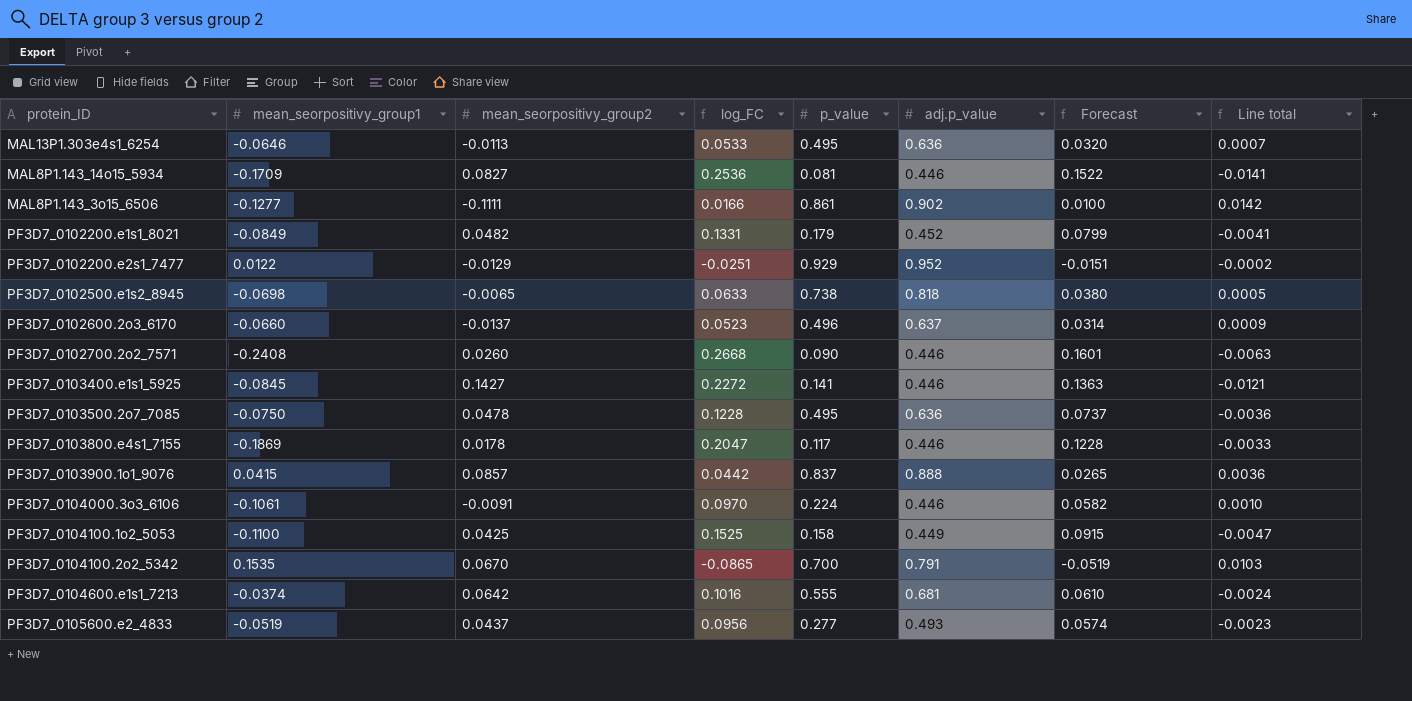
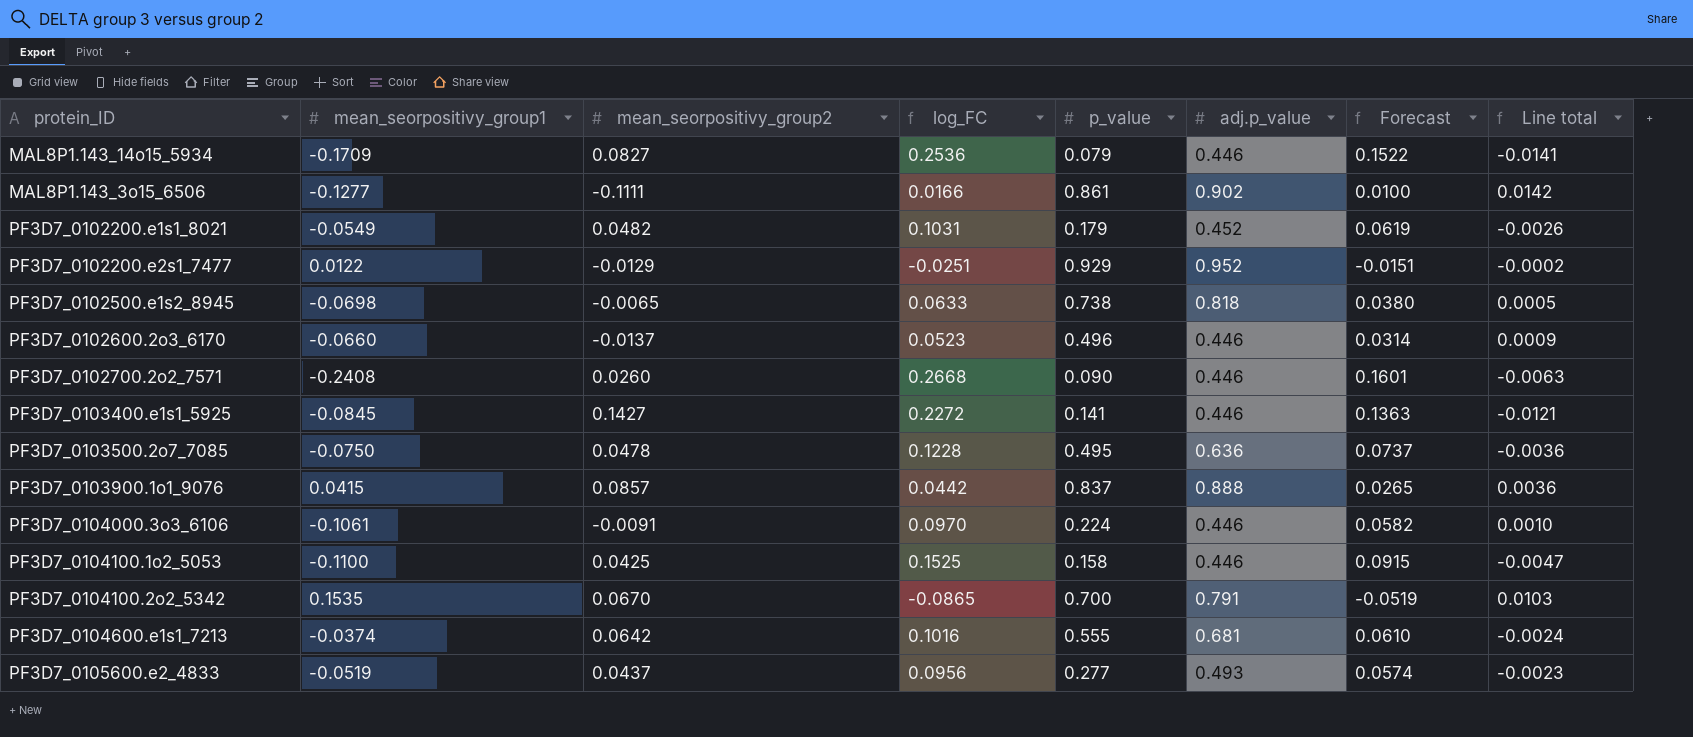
row MAL13P1.303e4s1_6254: -0.0646 | -0.0113 | 0.0533 | 0.495 | 0.636 | 0.0320 | 0.0007 -> none
row PF3D7_0103800.e4s1_7155: -0.1869 | 0.0178 | 0.2047 | 0.117 | 0.446 | 0.1228 | -0.0033 -> none
MAL8P1.143_14o15_5934 | p_value: 0.081 -> 0.079
PF3D7_0102200.e1s1_8021 | mean_seorpositivy_group1: -0.0849 -> -0.0549
PF3D7_0102200.e1s1_8021 | log_FC: 0.1331 -> 0.1031
PF3D7_0102200.e1s1_8021 | Forecast: 0.0799 -> 0.0619
PF3D7_0102200.e1s1_8021 | Line total: -0.0041 -> -0.0026
PF3D7_0102600.2o3_6170 | adj.p_value: 0.637 -> 0.446
PF3D7_0104100.1o2_5053 | adj.p_value: 0.449 -> 0.446

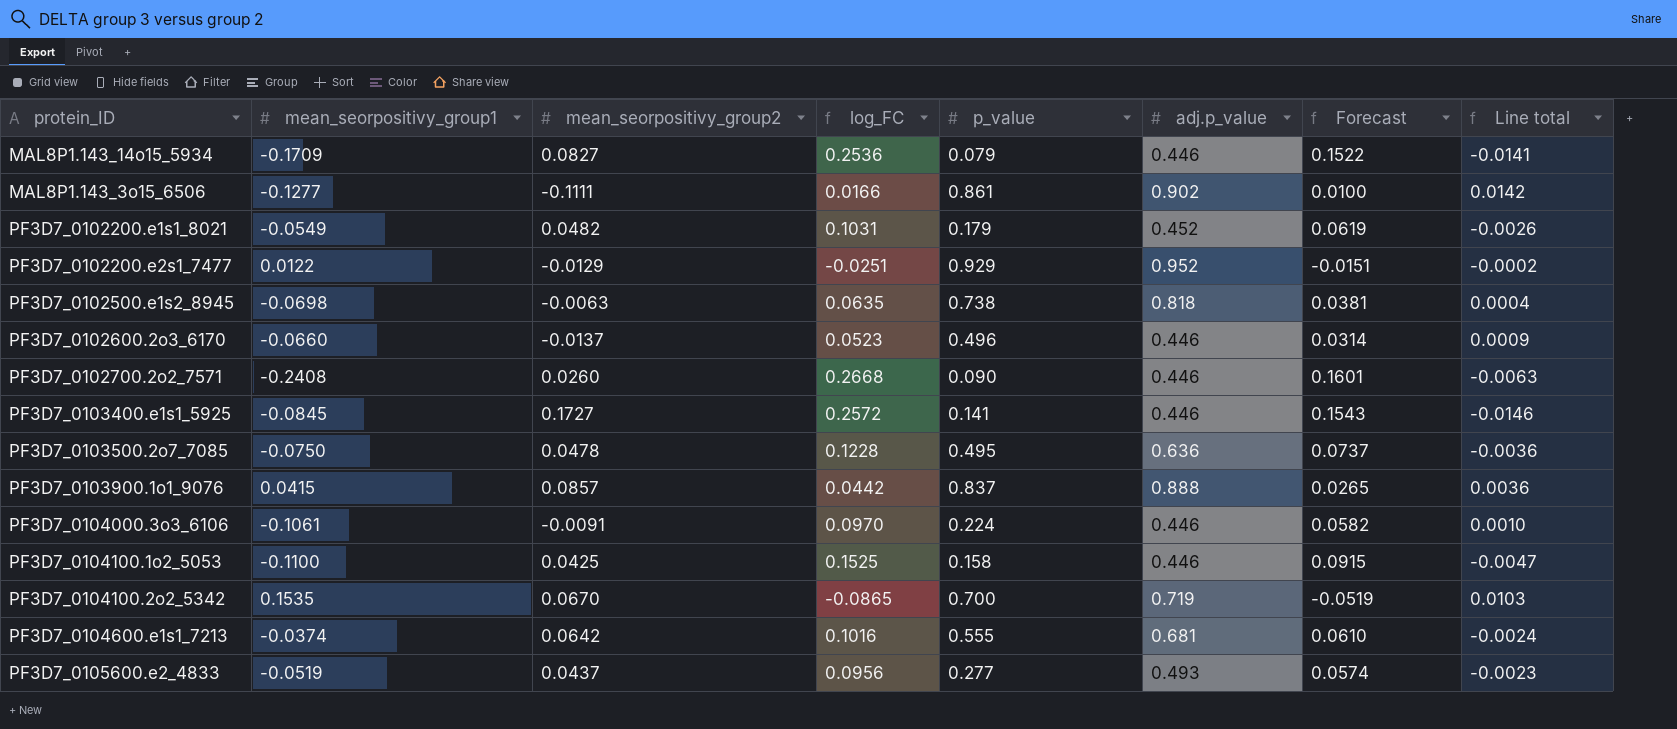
PF3D7_0102500.e1s2_8945 | mean_seorpositivy_group2: -0.0065 -> -0.0063
PF3D7_0102500.e1s2_8945 | log_FC: 0.0633 -> 0.0635
PF3D7_0102500.e1s2_8945 | Forecast: 0.0380 -> 0.0381
PF3D7_0102500.e1s2_8945 | Line total: 0.0005 -> 0.0004
PF3D7_0103400.e1s1_5925 | mean_seorpositivy_group2: 0.1427 -> 0.1727
PF3D7_0103400.e1s1_5925 | log_FC: 0.2272 -> 0.2572
PF3D7_0103400.e1s1_5925 | Forecast: 0.1363 -> 0.1543
PF3D7_0103400.e1s1_5925 | Line total: -0.0121 -> -0.0146
PF3D7_0104100.2o2_5342 | adj.p_value: 0.791 -> 0.719

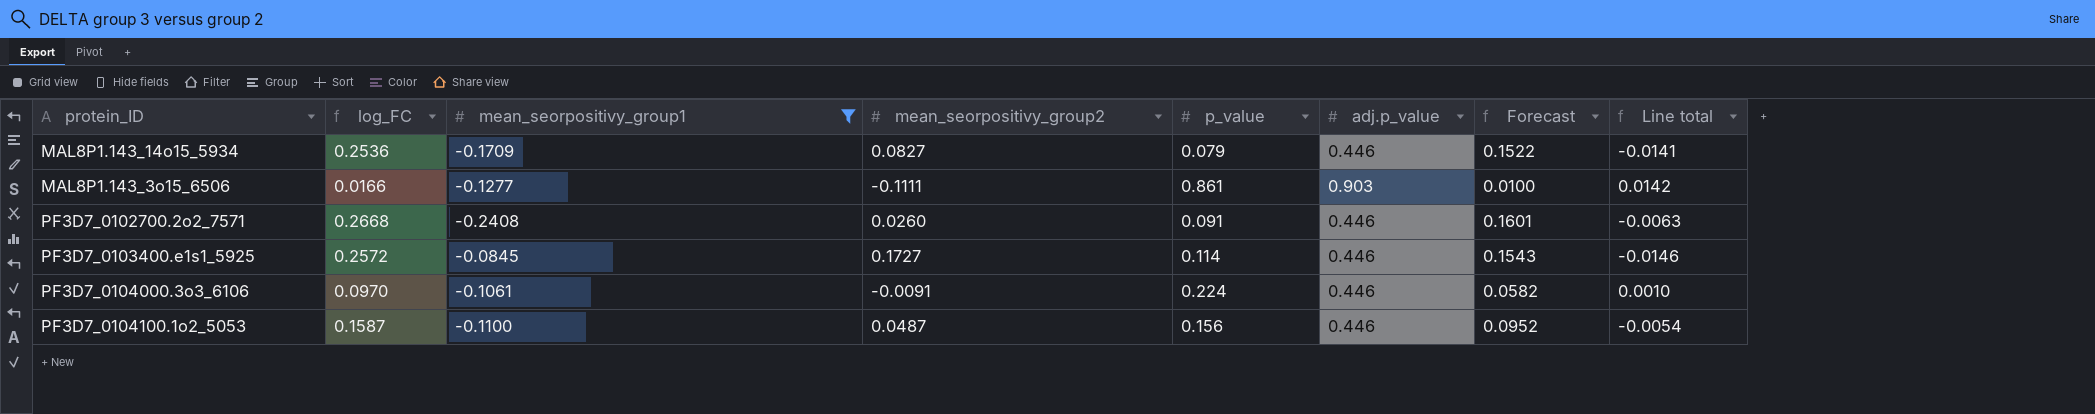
filter: none -> mean_seorpositivy_group1 <= -0.0845
column log_FC | position: 4 -> 2
MAL8P1.143_3o15_6506 | adj.p_value: 0.902 -> 0.903
PF3D7_0102700.2o2_7571 | p_value: 0.090 -> 0.091
PF3D7_0103400.e1s1_5925 | p_value: 0.141 -> 0.114
PF3D7_0104100.1o2_5053 | log_FC: 0.1525 -> 0.1587
PF3D7_0104100.1o2_5053 | mean_seorpositivy_group2: 0.0425 -> 0.0487
PF3D7_0104100.1o2_5053 | p_value: 0.158 -> 0.156
PF3D7_0104100.1o2_5053 | Forecast: 0.0915 -> 0.0952
PF3D7_0104100.1o2_5053 | Line total: -0.0047 -> -0.0054

